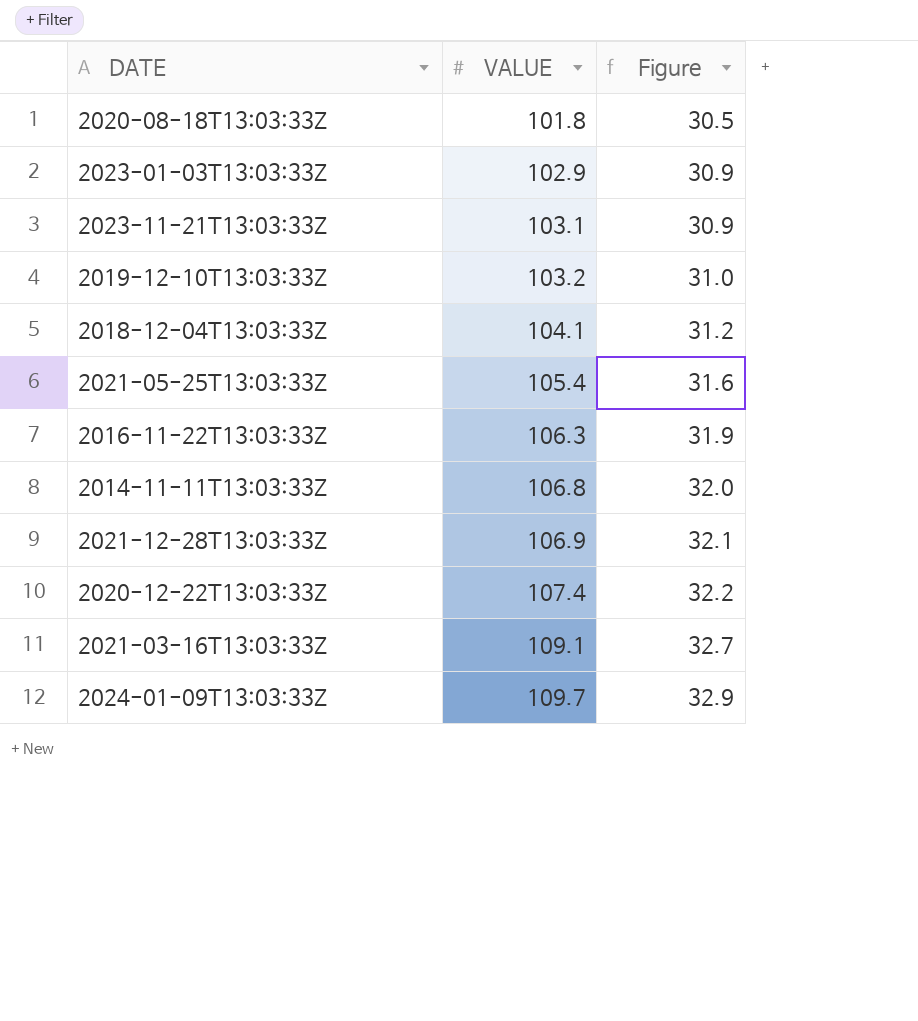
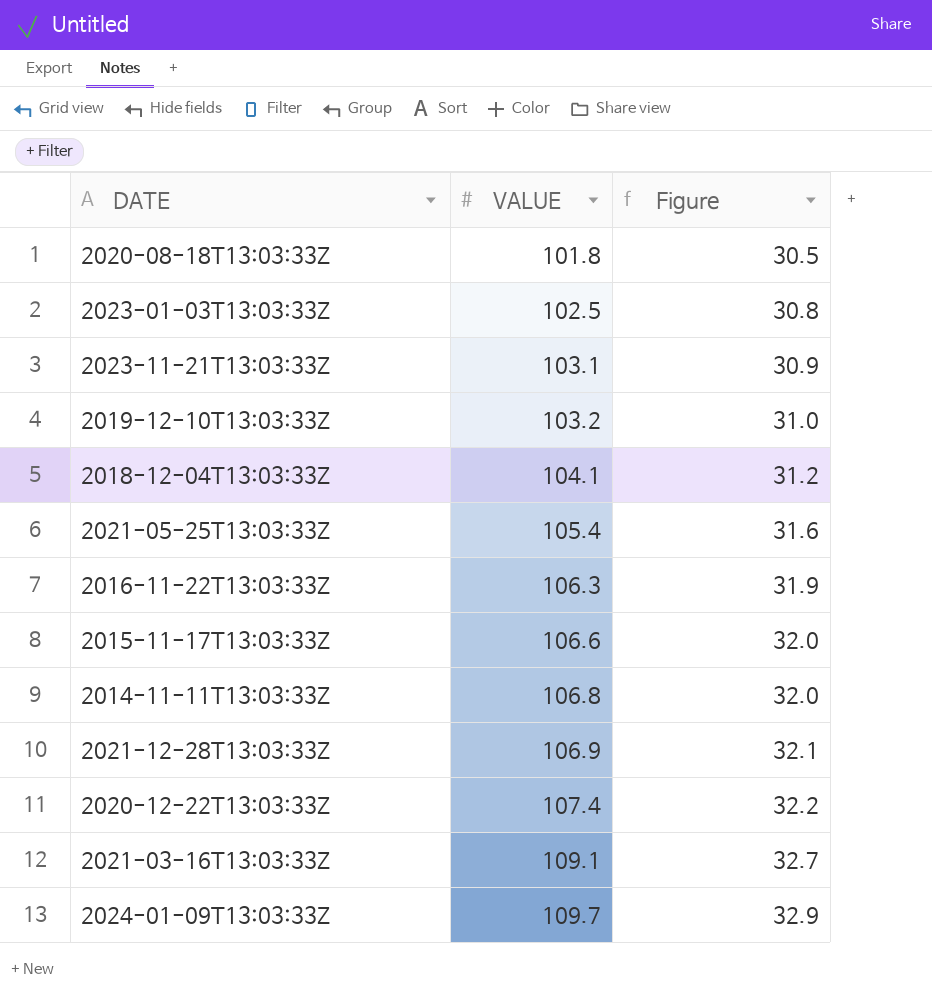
2023-01-03T13:03:33Z | VALUE: 102.9 -> 102.5
2023-01-03T13:03:33Z | Figure: 30.9 -> 30.8
row 2015-11-17T13:03:33Z: none -> 106.6 | 32.0

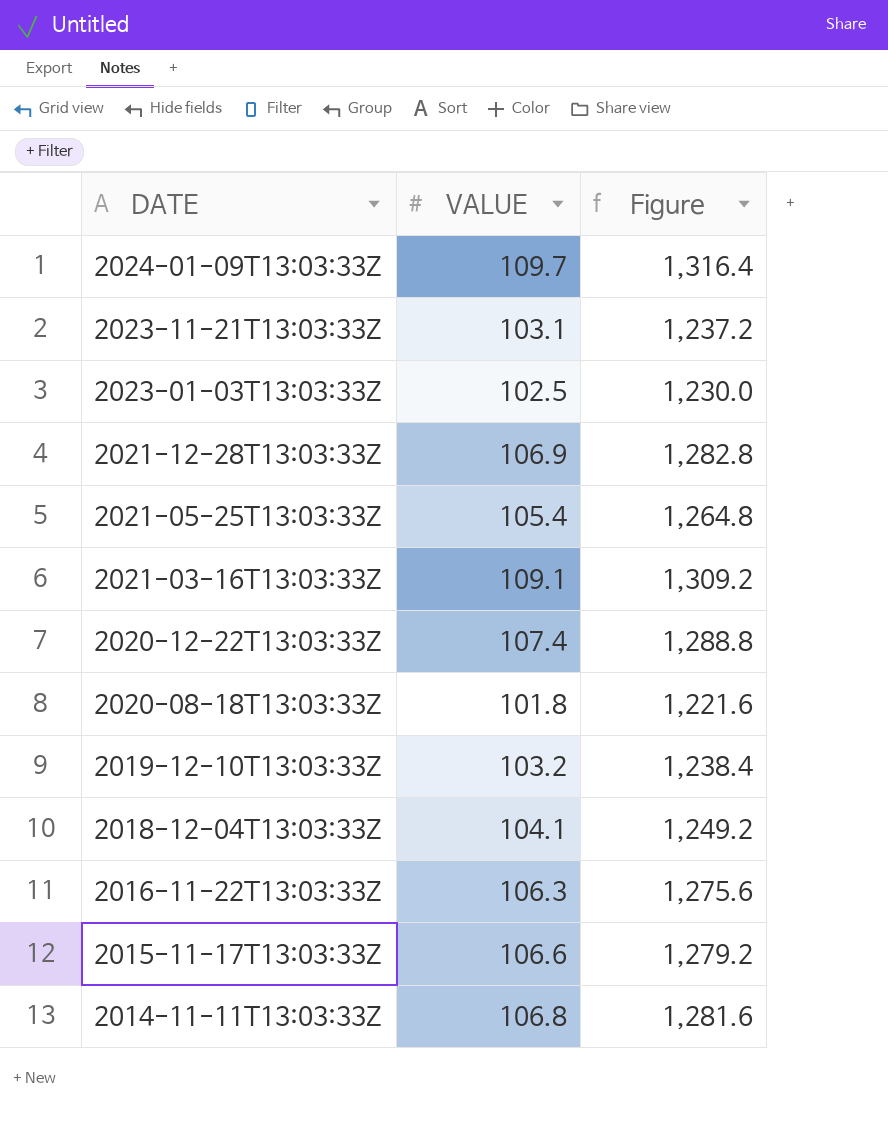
row order: VALUE ascending -> DATE descending
column Figure | formula: [VALUE] * 0.3 -> [VALUE] * 12

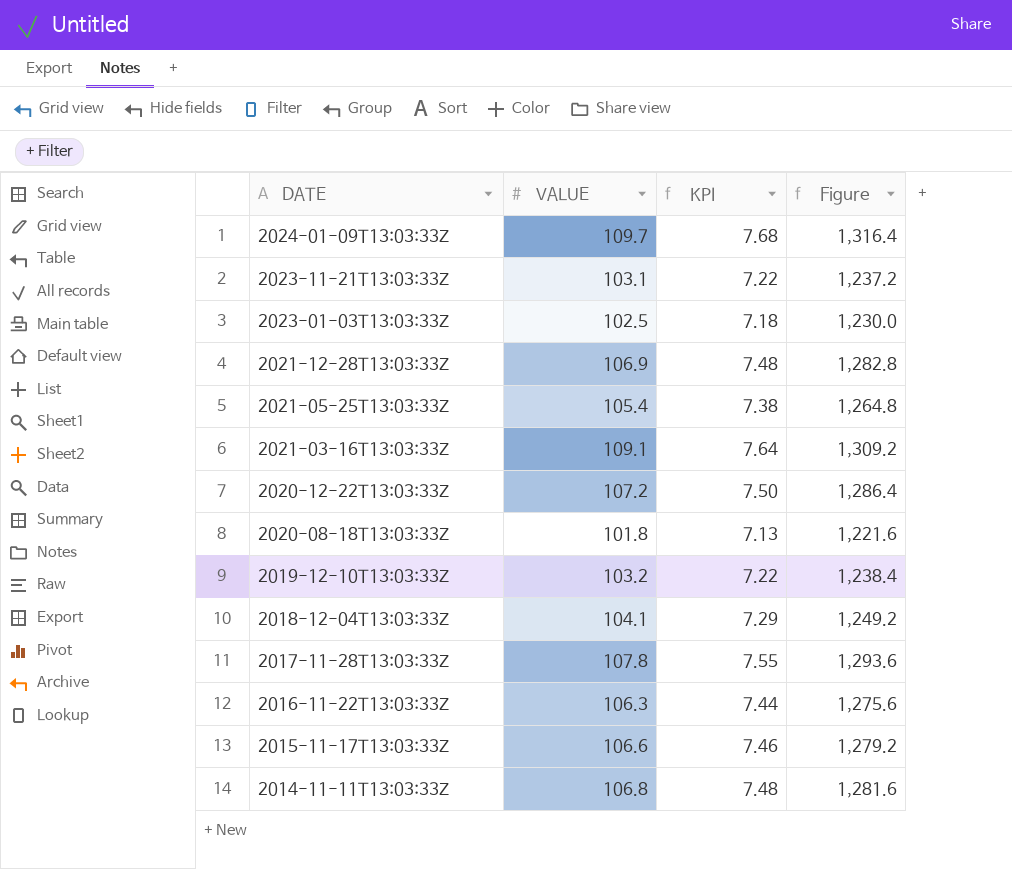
column KPI | formula: none -> [VALUE] * 0.07
2020-12-22T13:03:33Z | VALUE: 107.4 -> 107.2
2020-12-22T13:03:33Z | Figure: 1,288.8 -> 1,286.4
row 2017-11-28T13:03:33Z: none -> 107.8 | 7.55 | 1,293.6

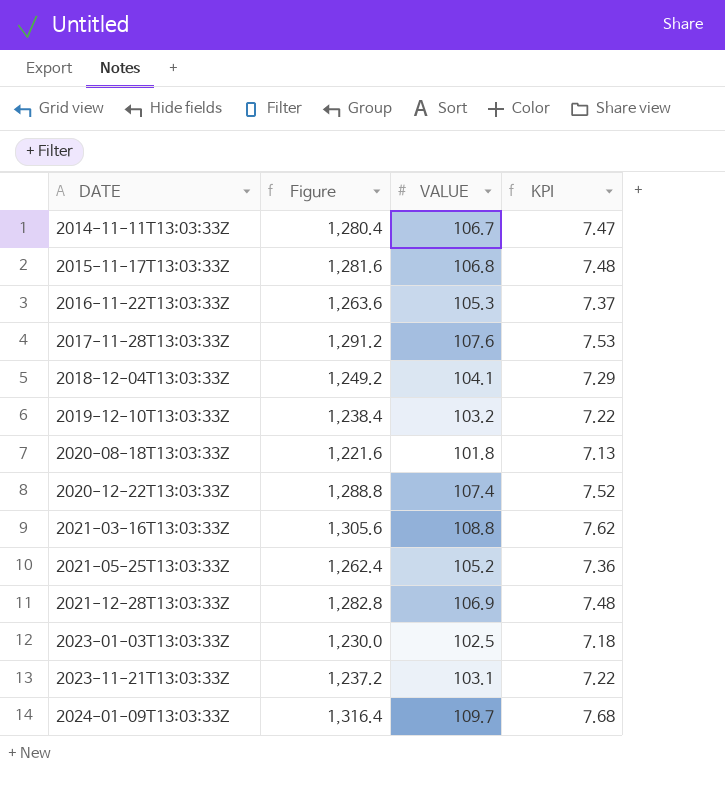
row order: DATE descending -> DATE ascending
column Figure | position: 4 -> 2
2014-11-11T13:03:33Z | Figure: 1,281.6 -> 1,280.4
2014-11-11T13:03:33Z | VALUE: 106.8 -> 106.7
2014-11-11T13:03:33Z | KPI: 7.48 -> 7.47
2015-11-17T13:03:33Z | Figure: 1,279.2 -> 1,281.6
2015-11-17T13:03:33Z | VALUE: 106.6 -> 106.8
2015-11-17T13:03:33Z | KPI: 7.46 -> 7.48
2016-11-22T13:03:33Z | Figure: 1,275.6 -> 1,263.6
2016-11-22T13:03:33Z | VALUE: 106.3 -> 105.3
2016-11-22T13:03:33Z | KPI: 7.44 -> 7.37
2017-11-28T13:03:33Z | Figure: 1,293.6 -> 1,291.2
2017-11-28T13:03:33Z | VALUE: 107.8 -> 107.6
2017-11-28T13:03:33Z | KPI: 7.55 -> 7.53
2020-12-22T13:03:33Z | Figure: 1,286.4 -> 1,288.8
2020-12-22T13:03:33Z | VALUE: 107.2 -> 107.4
2020-12-22T13:03:33Z | KPI: 7.50 -> 7.52
2021-03-16T13:03:33Z | Figure: 1,309.2 -> 1,305.6
2021-03-16T13:03:33Z | VALUE: 109.1 -> 108.8
2021-03-16T13:03:33Z | KPI: 7.64 -> 7.62
2021-05-25T13:03:33Z | Figure: 1,264.8 -> 1,262.4
2021-05-25T13:03:33Z | VALUE: 105.4 -> 105.2
2021-05-25T13:03:33Z | KPI: 7.38 -> 7.36

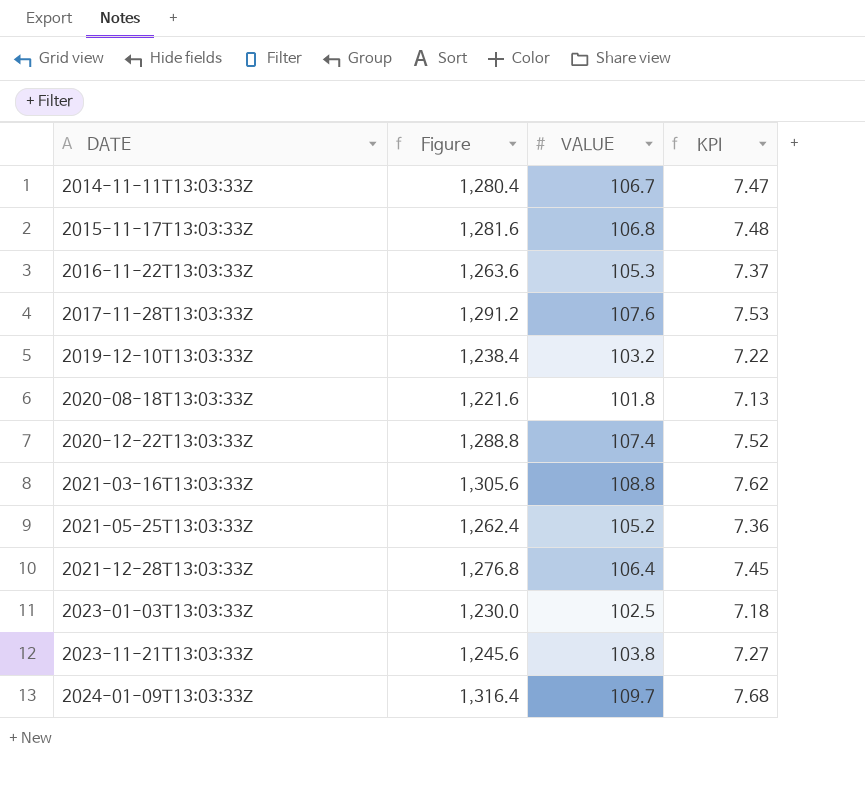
row 2018-12-04T13:03:33Z: 1,249.2 | 104.1 | 7.29 -> none
2021-12-28T13:03:33Z | Figure: 1,282.8 -> 1,276.8
2021-12-28T13:03:33Z | VALUE: 106.9 -> 106.4
2021-12-28T13:03:33Z | KPI: 7.48 -> 7.45
2023-11-21T13:03:33Z | Figure: 1,237.2 -> 1,245.6
2023-11-21T13:03:33Z | VALUE: 103.1 -> 103.8
2023-11-21T13:03:33Z | KPI: 7.22 -> 7.27

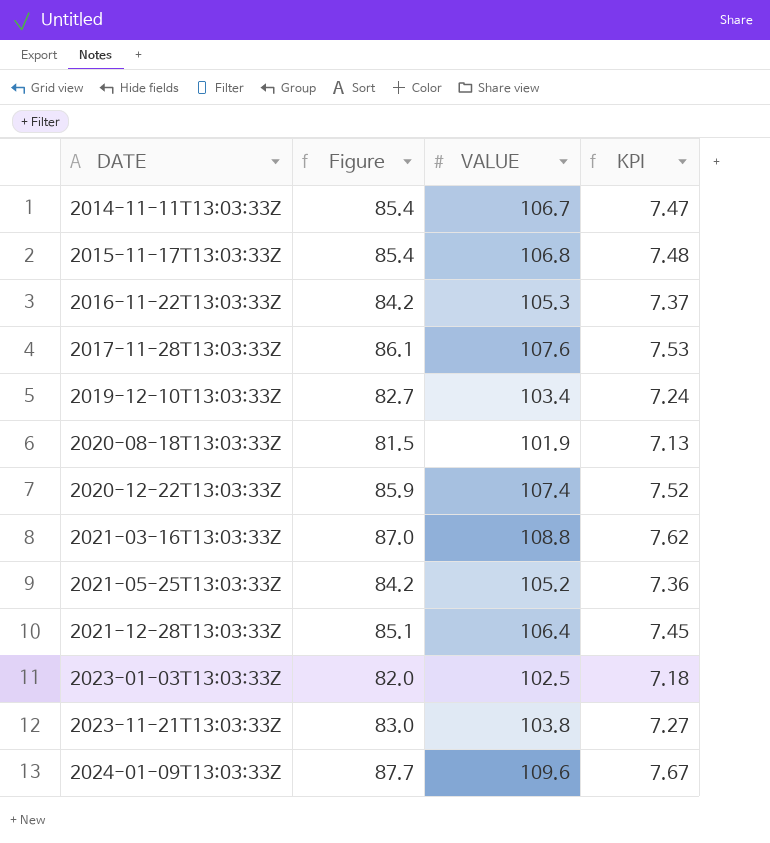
column Figure | formula: [VALUE] * 12 -> [VALUE] * 0.8
2019-12-10T13:03:33Z | VALUE: 103.2 -> 103.4
2019-12-10T13:03:33Z | KPI: 7.22 -> 7.24
2020-08-18T13:03:33Z | VALUE: 101.8 -> 101.9
2024-01-09T13:03:33Z | VALUE: 109.7 -> 109.6
2024-01-09T13:03:33Z | KPI: 7.68 -> 7.67

